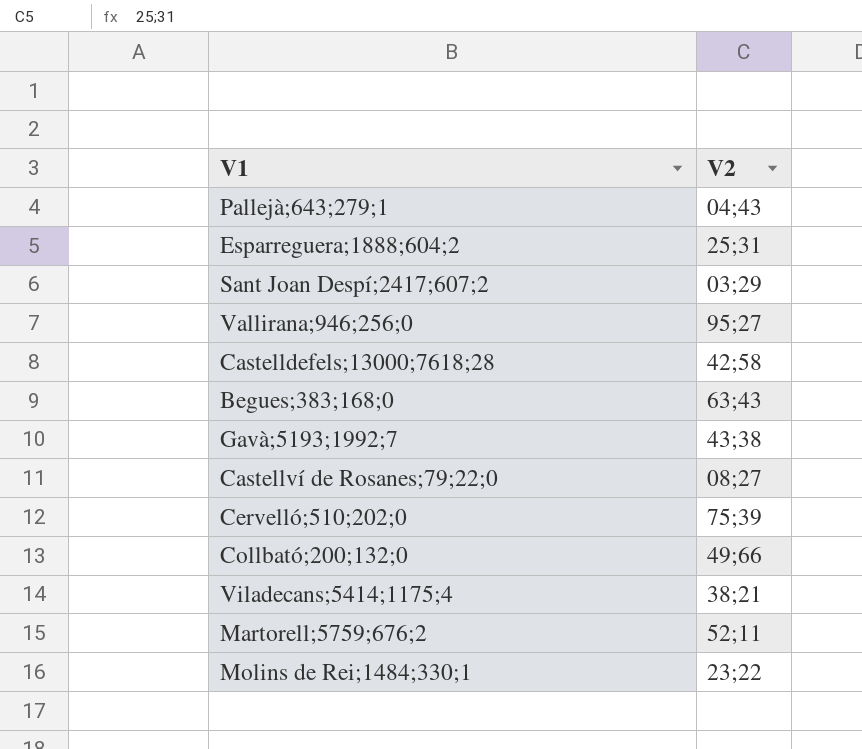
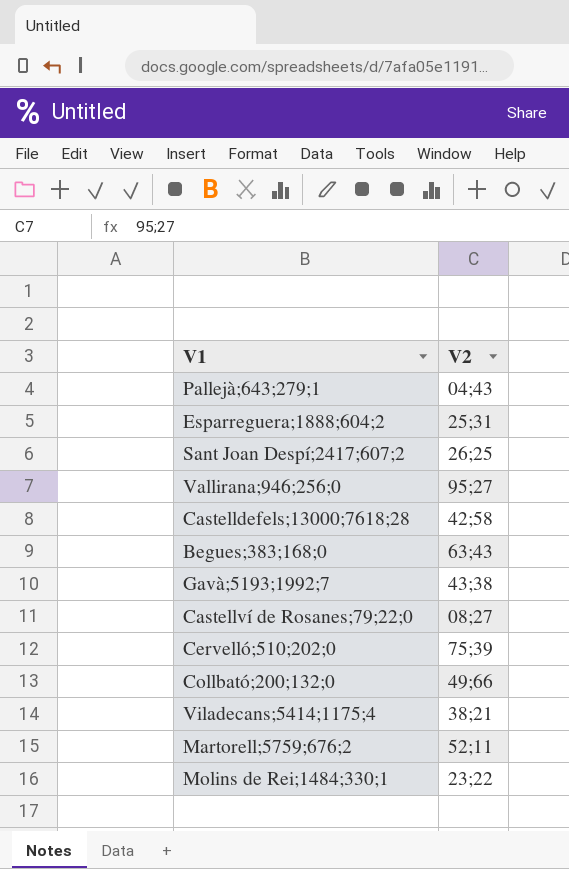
Sant Joan Despí;2417;607;2 | V2: 03;29 -> 26;25

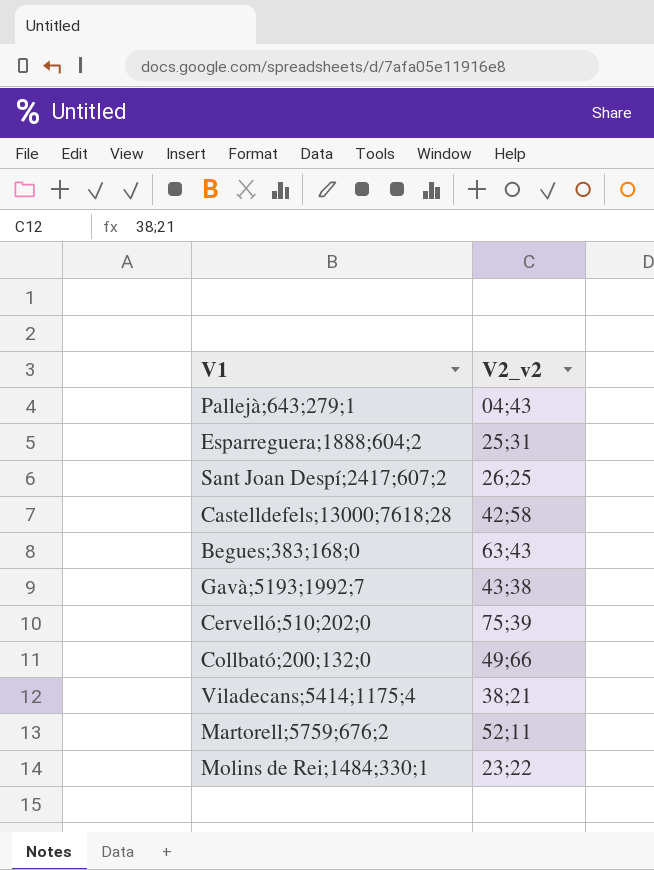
column name: V2 -> V2_v2
row Vallirana;946;256;0: 95;27 -> none
row Castellví de Rosanes;79;22;0: 08;27 -> none

